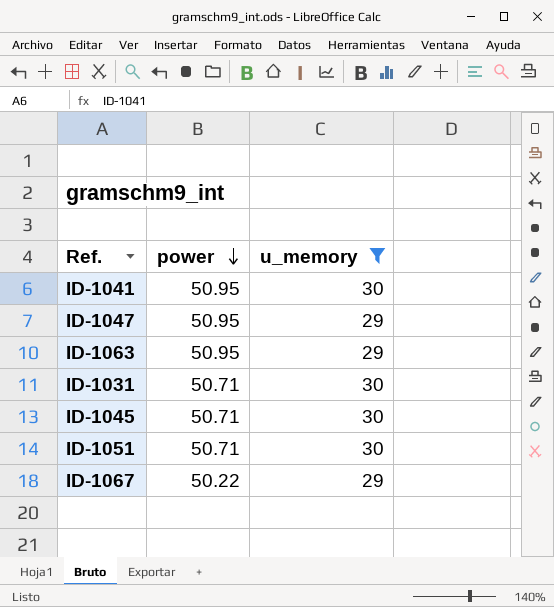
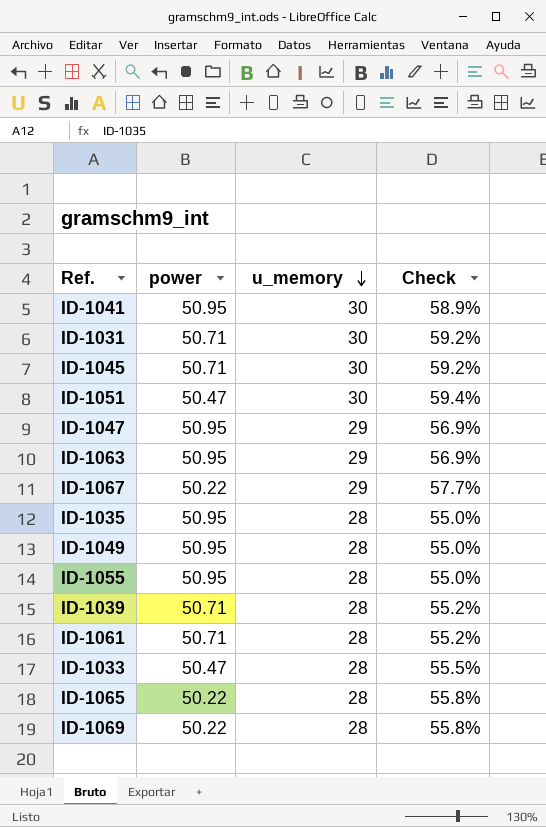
filter: u_memory != 28 -> none
row order: power descending -> u_memory descending
column Check | formula: none -> [u_memory] / [power]
ID-1051 | power: 50.71 -> 50.47

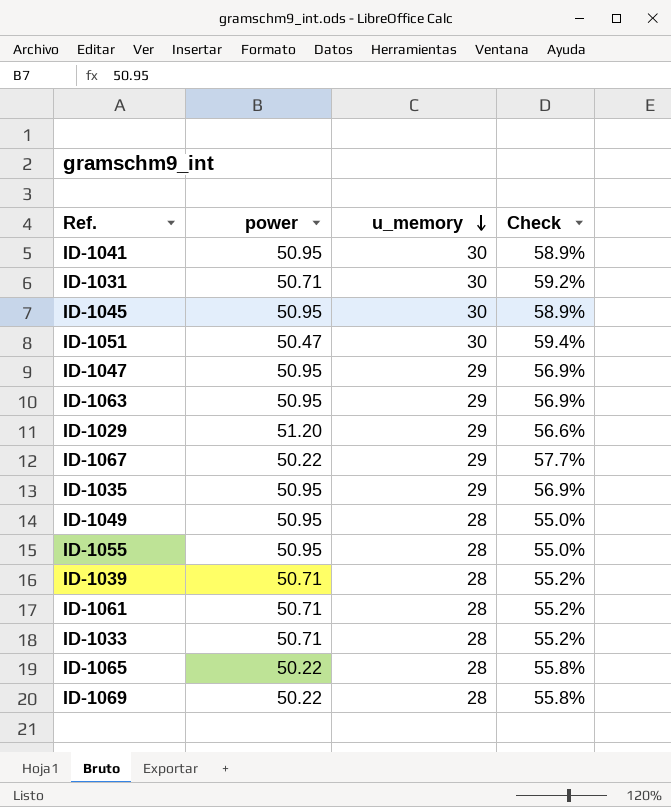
ID-1045 | power: 50.71 -> 50.95
ID-1045 | Check: 59.2% -> 58.9%
row ID-1029: none -> 51.20 | 29 | 56.6%
ID-1035 | u_memory: 28 -> 29
ID-1035 | Check: 55.0% -> 56.9%
ID-1033 | power: 50.47 -> 50.71
ID-1033 | Check: 55.5% -> 55.2%

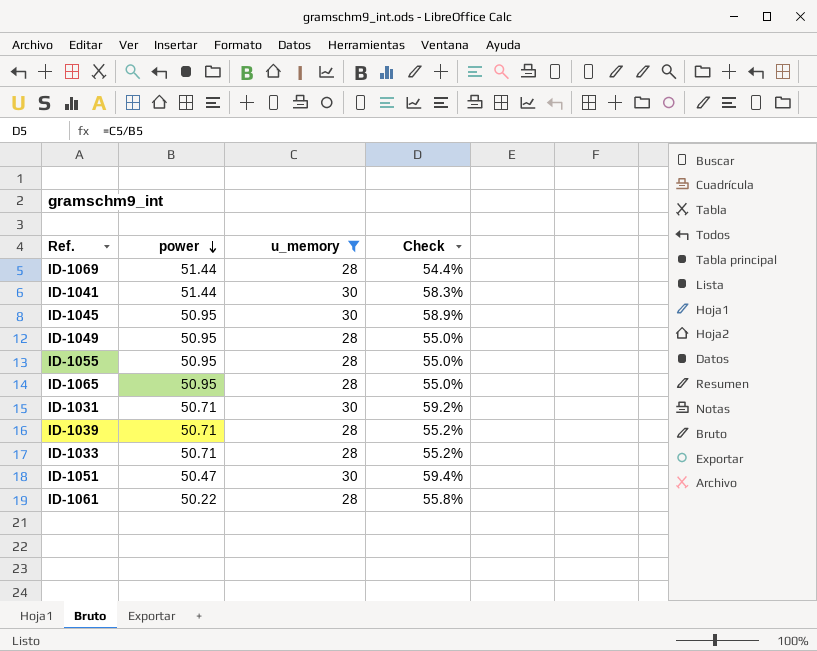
filter: none -> u_memory != 29
row order: u_memory descending -> power descending
ID-1069 | power: 50.22 -> 51.44
ID-1069 | Check: 55.8% -> 54.4%
ID-1041 | power: 50.95 -> 51.44
ID-1041 | Check: 58.9% -> 58.3%
ID-1065 | power: 50.22 -> 50.95
ID-1065 | Check: 55.8% -> 55.0%
ID-1061 | power: 50.71 -> 50.22
ID-1061 | Check: 55.2% -> 55.8%

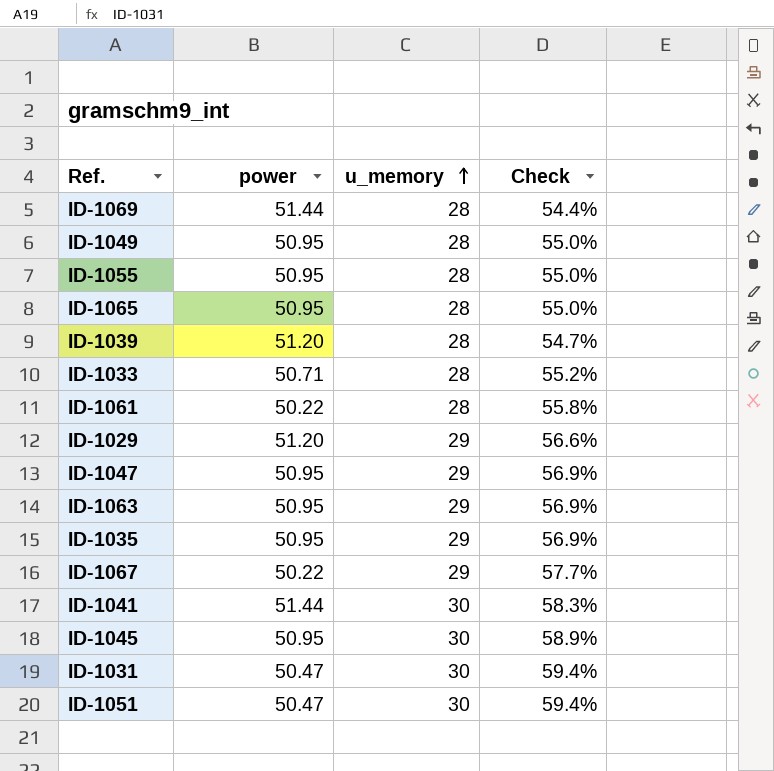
filter: u_memory != 29 -> none
row order: power descending -> u_memory ascending
ID-1039 | power: 50.71 -> 51.20
ID-1039 | Check: 55.2% -> 54.7%
ID-1031 | power: 50.71 -> 50.47
ID-1031 | Check: 59.2% -> 59.4%

